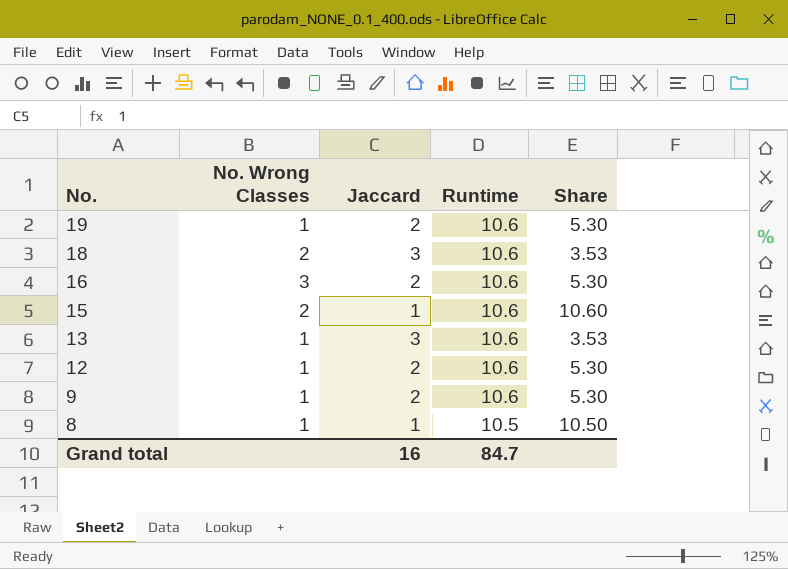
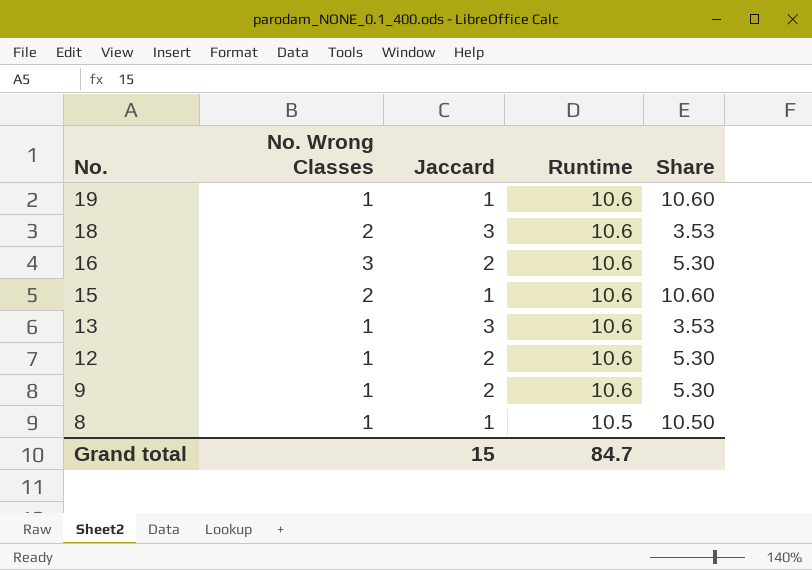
19 | Jaccard: 2 -> 1
19 | Share: 5.30 -> 10.60
Grand total | Jaccard: 16 -> 15

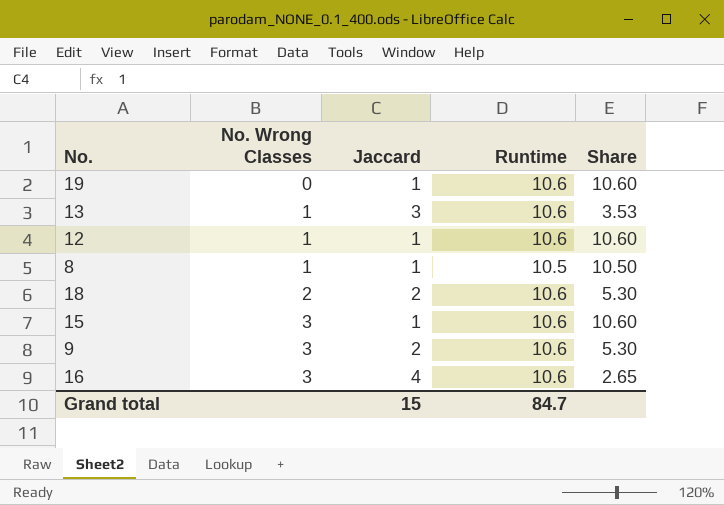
row order: No. descending -> No. Wrong Classes ascending
19 | No. Wrong Classes: 1 -> 0
12 | Jaccard: 2 -> 1
12 | Share: 5.30 -> 10.60
18 | Jaccard: 3 -> 2
18 | Share: 3.53 -> 5.30
15 | No. Wrong Classes: 2 -> 3
9 | No. Wrong Classes: 1 -> 3
16 | Jaccard: 2 -> 4
16 | Share: 5.30 -> 2.65

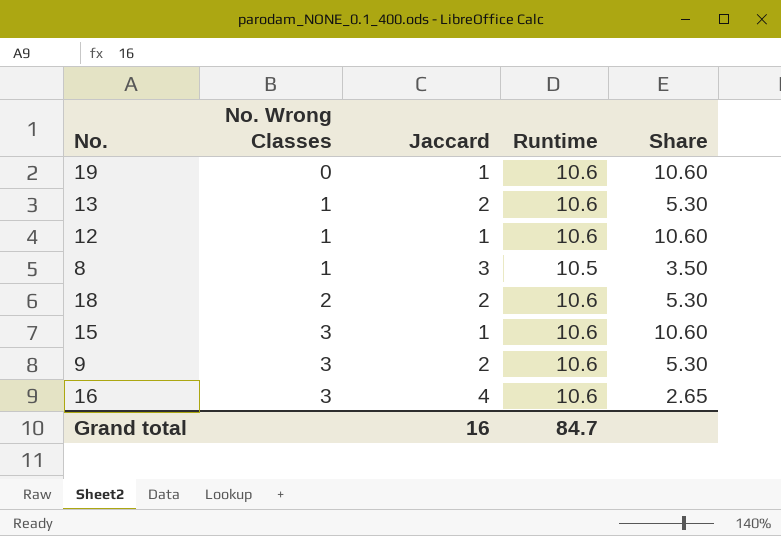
13 | Jaccard: 3 -> 2
13 | Share: 3.53 -> 5.30
8 | Jaccard: 1 -> 3
8 | Share: 10.50 -> 3.50
Grand total | Jaccard: 15 -> 16

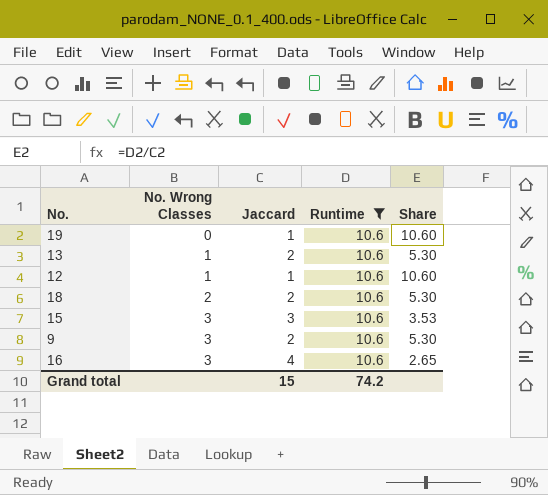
filter: none -> Runtime = 10.6
15 | Jaccard: 1 -> 3
15 | Share: 10.60 -> 3.53
Grand total | Jaccard: 16 -> 15
Grand total | Runtime: 84.7 -> 74.2

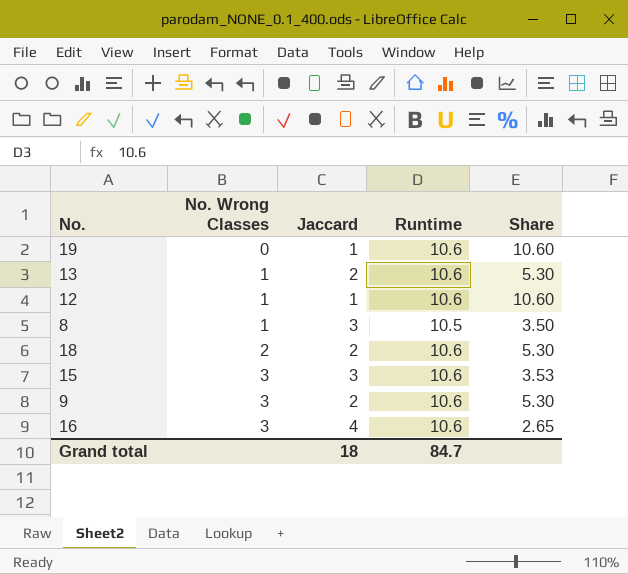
filter: Runtime = 10.6 -> none
Grand total | Jaccard: 15 -> 18
Grand total | Runtime: 74.2 -> 84.7

